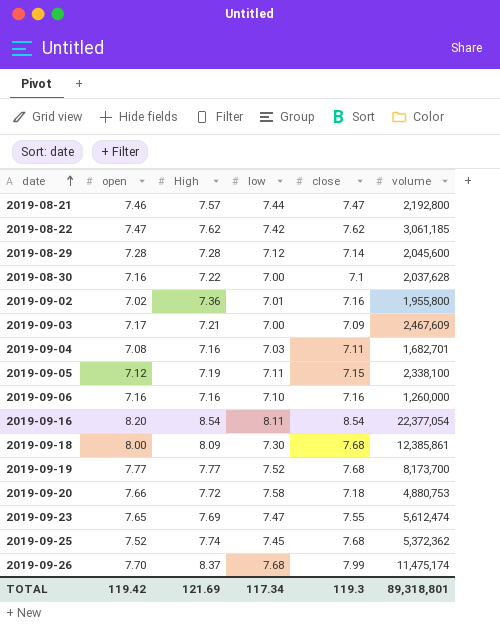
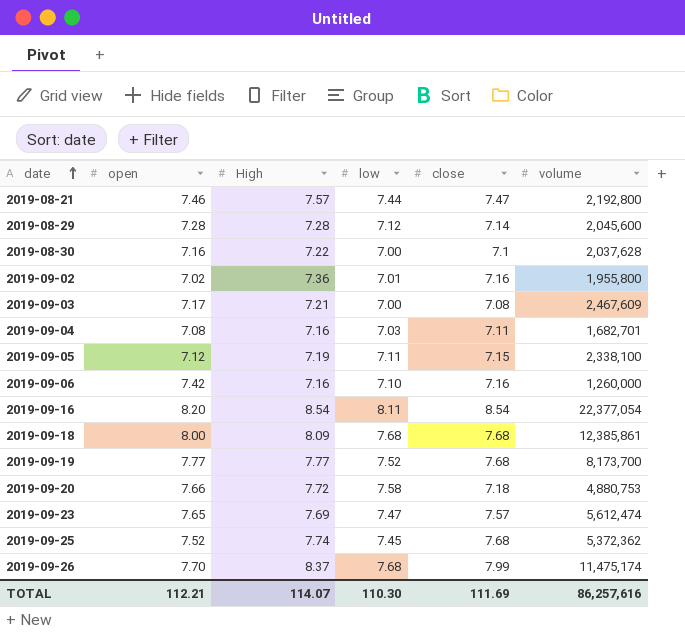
row 2019-08-22: 7.47 | 7.62 | 7.42 | 7.62 | 3,061,185 -> none
2019-09-03 | close: 7.09 -> 7.08
2019-09-06 | open: 7.16 -> 7.42
2019-09-18 | low: 7.30 -> 7.68
2019-09-23 | close: 7.55 -> 7.57
TOTAL | open: 119.42 -> 112.21
TOTAL | High: 121.69 -> 114.07
TOTAL | low: 117.34 -> 110.30
TOTAL | close: 119.3 -> 111.69
TOTAL | volume: 89,318,801 -> 86,257,616

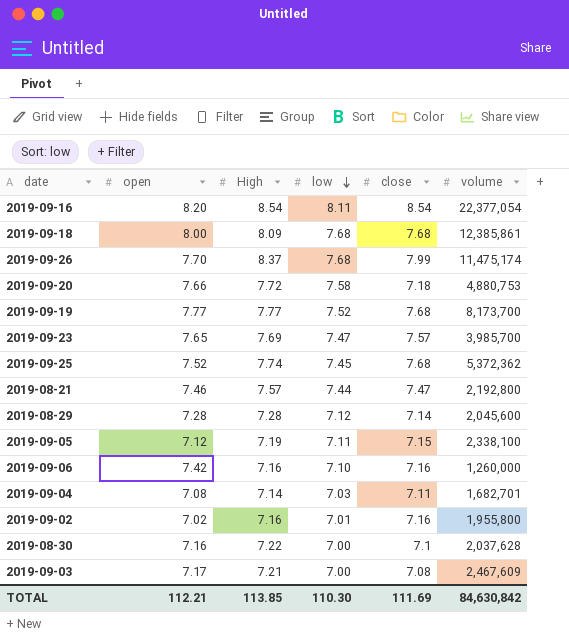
row order: date ascending -> low descending
2019-09-23 | volume: 5,612,474 -> 3,985,700
2019-09-04 | High: 7.16 -> 7.14
2019-09-02 | High: 7.36 -> 7.16
TOTAL | High: 114.07 -> 113.85
TOTAL | volume: 86,257,616 -> 84,630,842

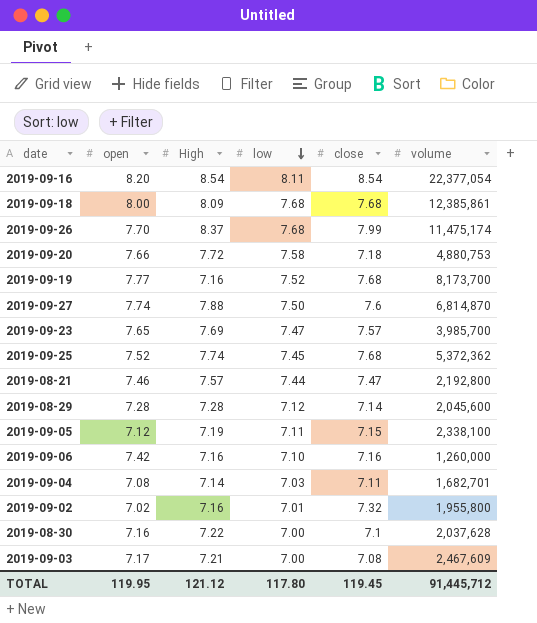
2019-09-19 | High: 7.77 -> 7.16
row 2019-09-27: none -> 7.74 | 7.88 | 7.50 | 7.6 | 6,814,870
2019-09-02 | close: 7.16 -> 7.32
TOTAL | open: 112.21 -> 119.95
TOTAL | High: 113.85 -> 121.12
TOTAL | low: 110.30 -> 117.80
TOTAL | close: 111.69 -> 119.45
TOTAL | volume: 84,630,842 -> 91,445,712

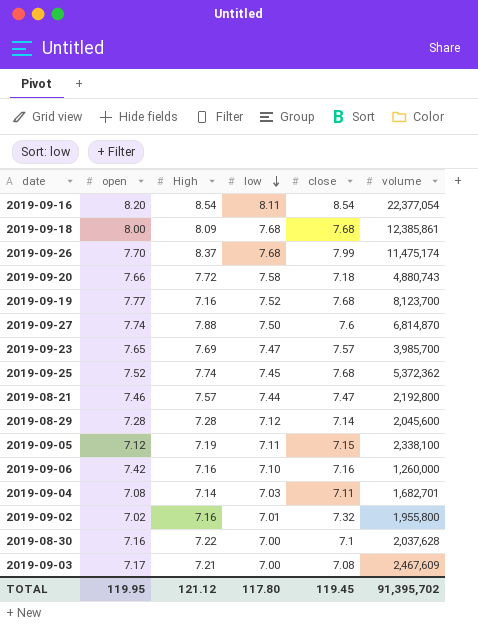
2019-09-20 | volume: 4,880,753 -> 4,880,743
2019-09-19 | volume: 8,173,700 -> 8,123,700
TOTAL | volume: 91,445,712 -> 91,395,702

